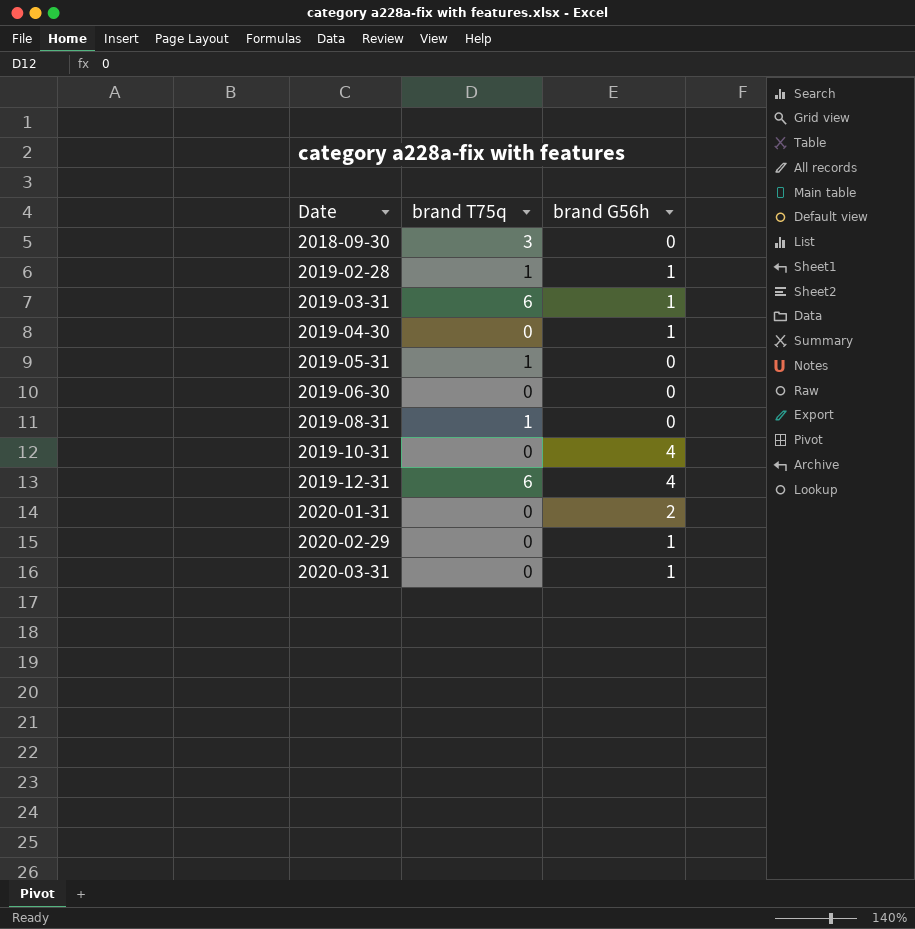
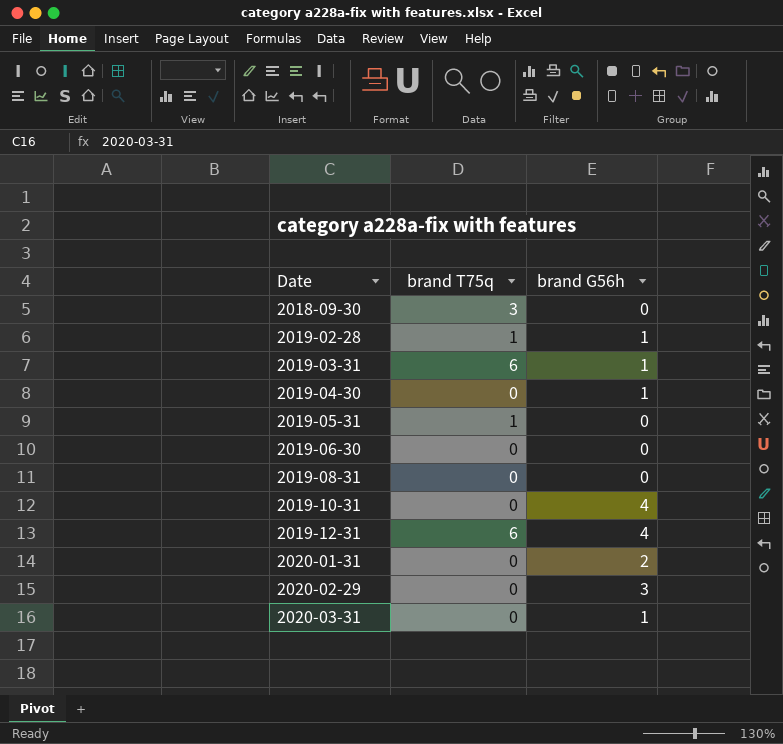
2019-08-31 | brand T75q: 1 -> 0
2020-02-29 | brand G56h: 1 -> 3

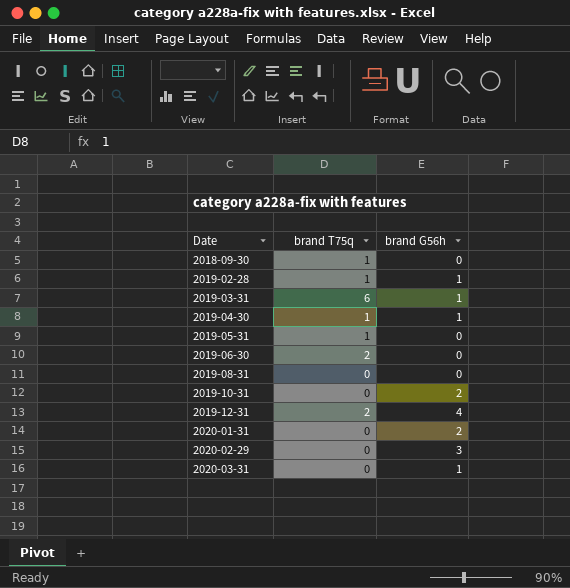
2018-09-30 | brand T75q: 3 -> 1
2019-04-30 | brand T75q: 0 -> 1
2019-06-30 | brand T75q: 0 -> 2
2019-10-31 | brand G56h: 4 -> 2
2019-12-31 | brand T75q: 6 -> 2

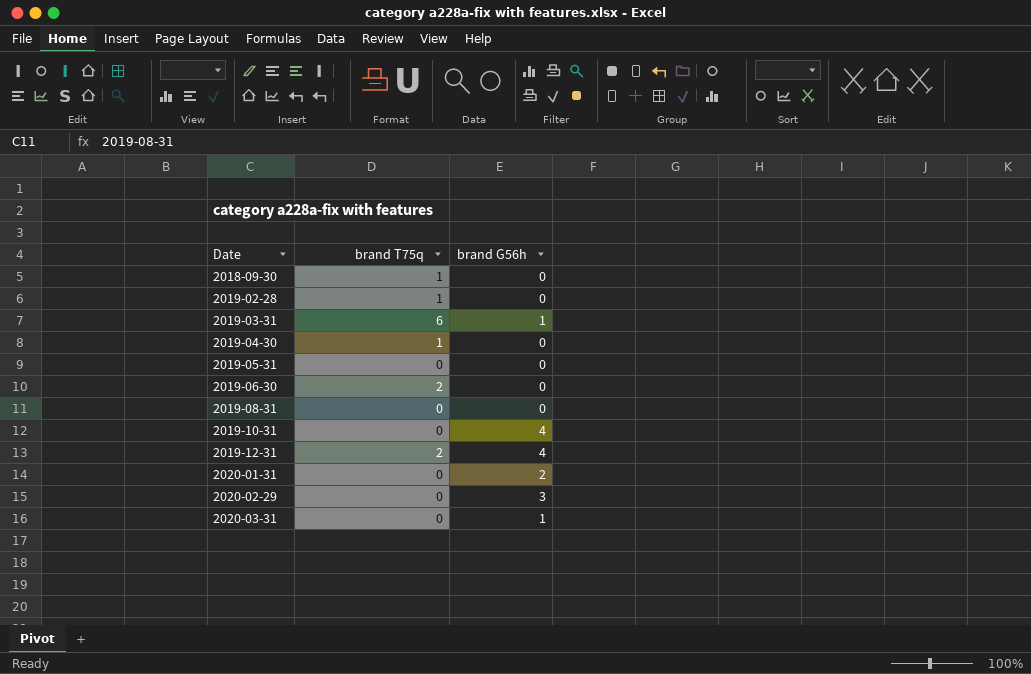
2019-02-28 | brand G56h: 1 -> 0
2019-04-30 | brand G56h: 1 -> 0
2019-05-31 | brand T75q: 1 -> 0
2019-10-31 | brand G56h: 2 -> 4

